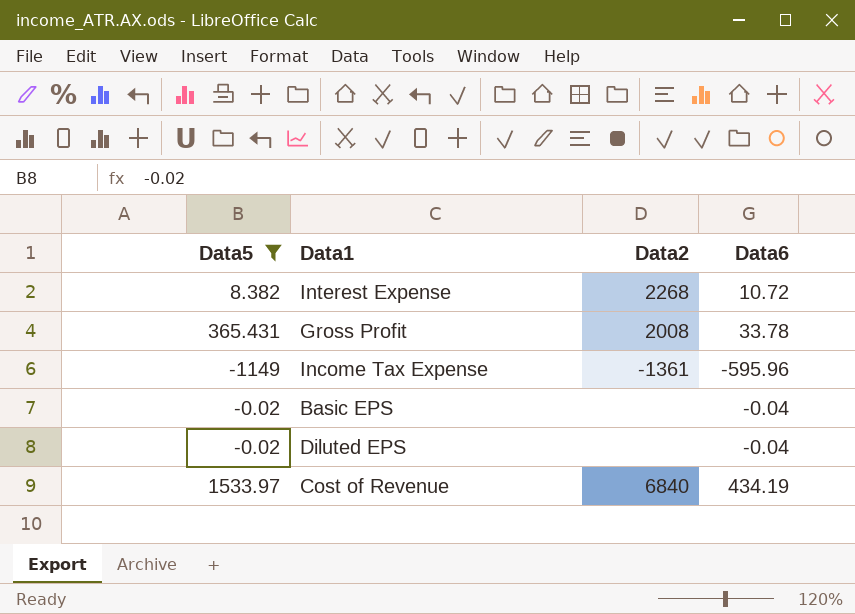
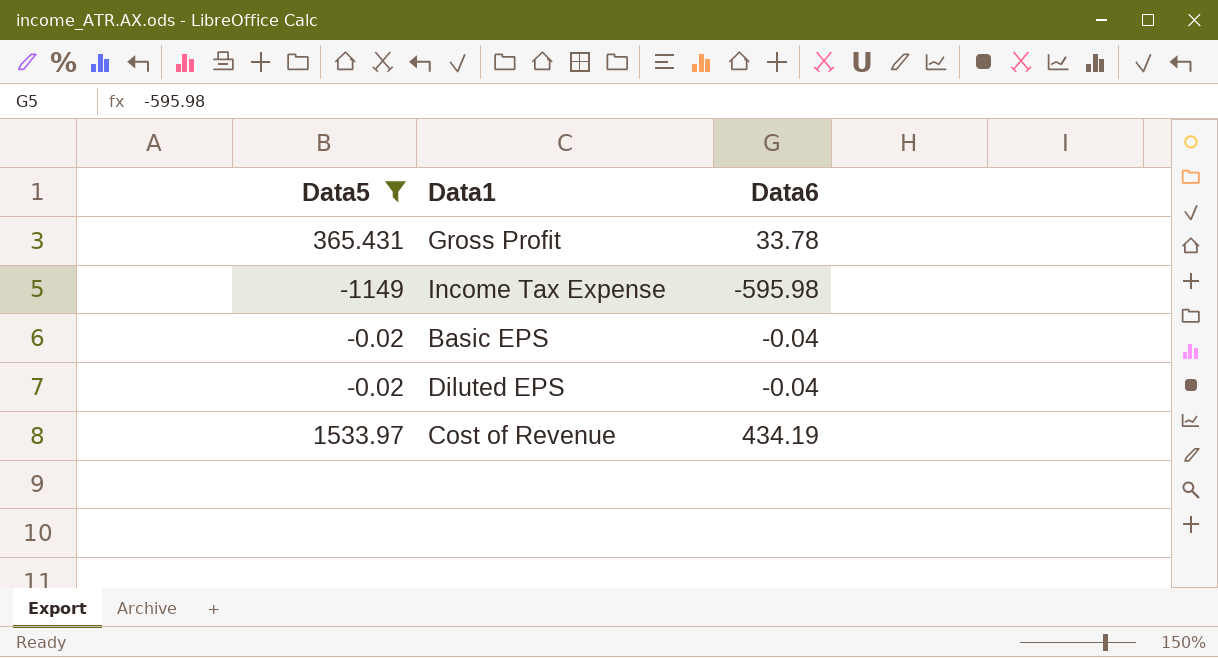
column Data2 | position: 3 -> none
row Interest Expense: 8.382 | 2268 | 10.72 -> none
Income Tax Expense | Data6: -595.96 -> -595.98

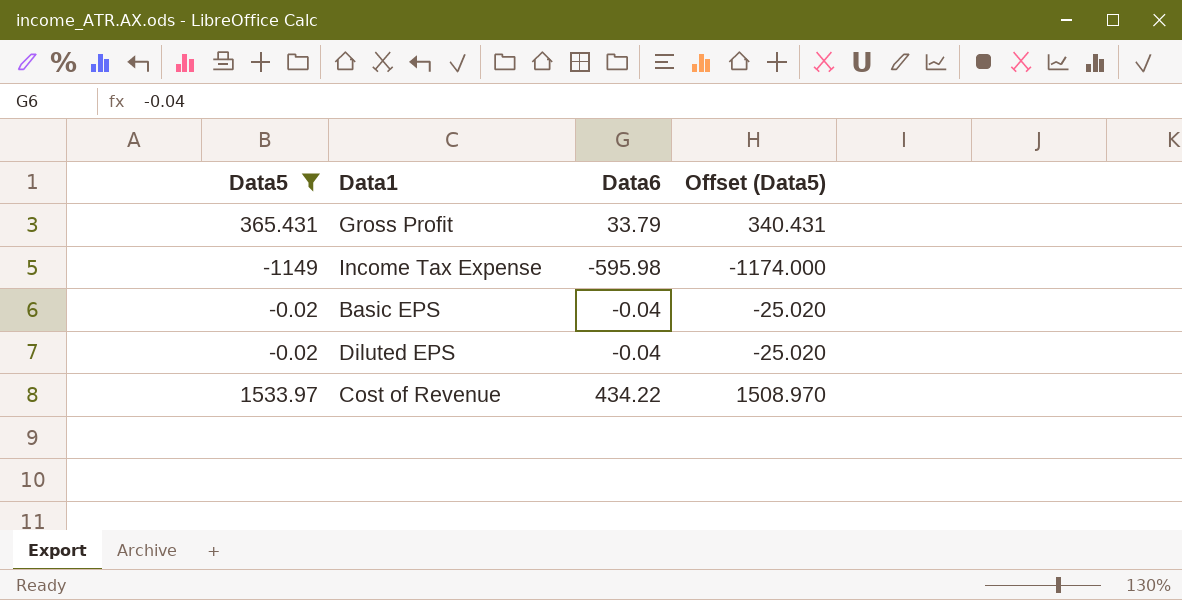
column Offset (Data5) | formula: none -> [Data5] - 25
Gross Profit | Data6: 33.78 -> 33.79
Cost of Revenue | Data6: 434.19 -> 434.22

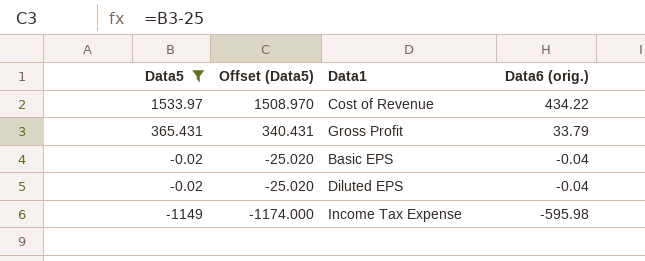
row order: none -> Data5 descending
column Offset (Data5) | position: 4 -> 2
column name: Data6 -> Data6 (orig.)

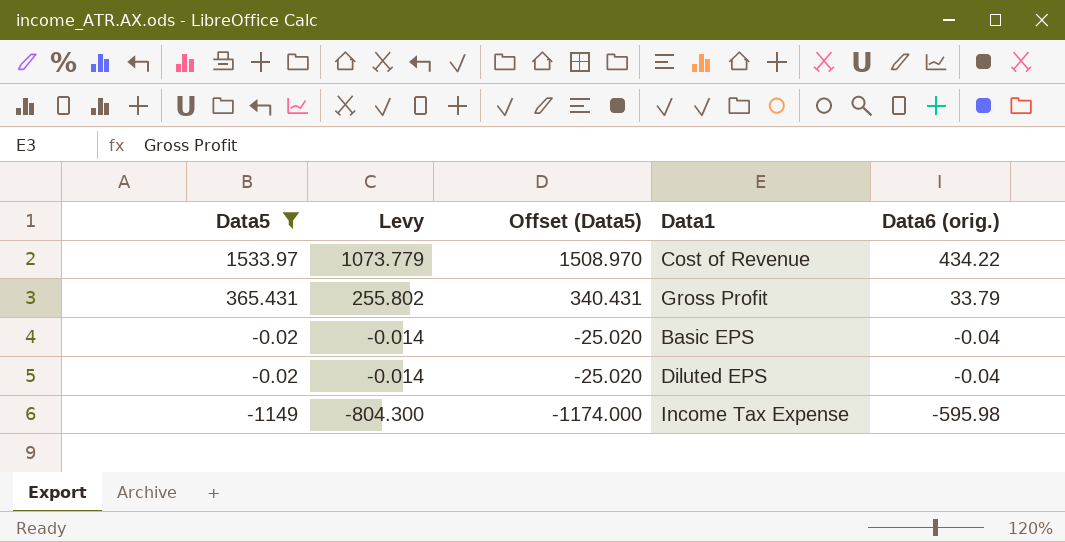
column Levy | formula: none -> [Data5] * 0.7

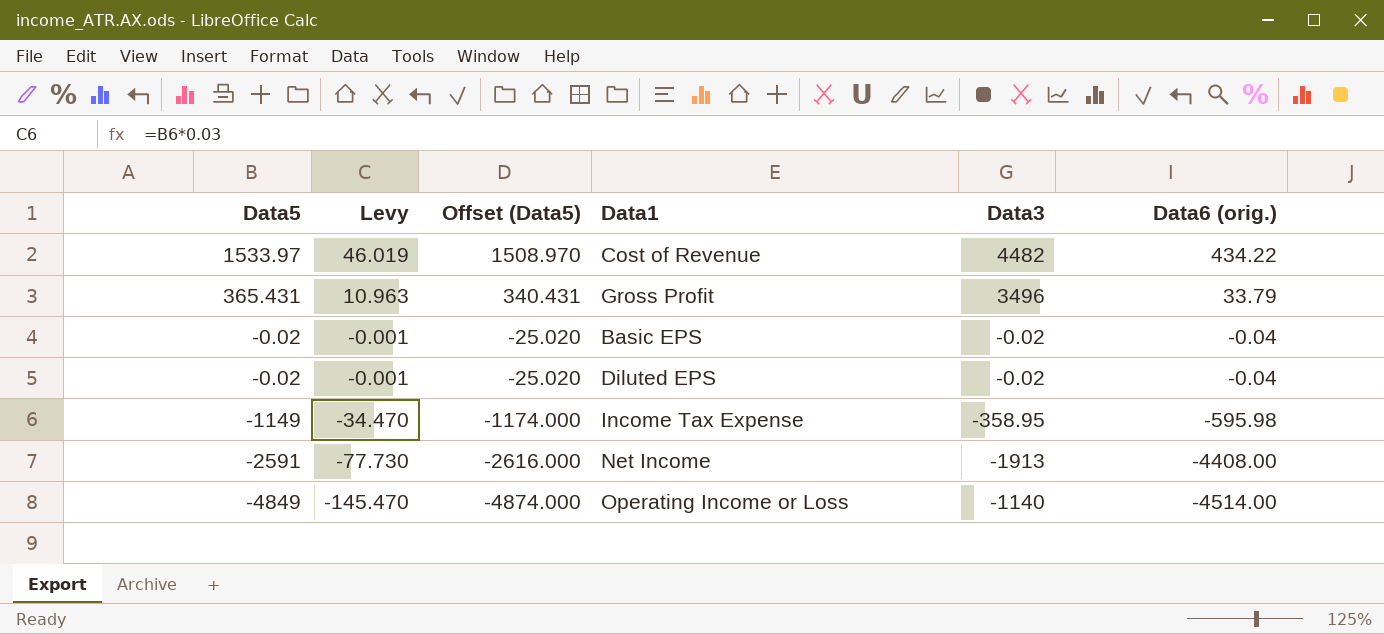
filter: Data5 >= -1149 -> none
column Levy | formula: [Data5] * 0.7 -> [Data5] * 0.03
column Data3 | position: none -> 5

